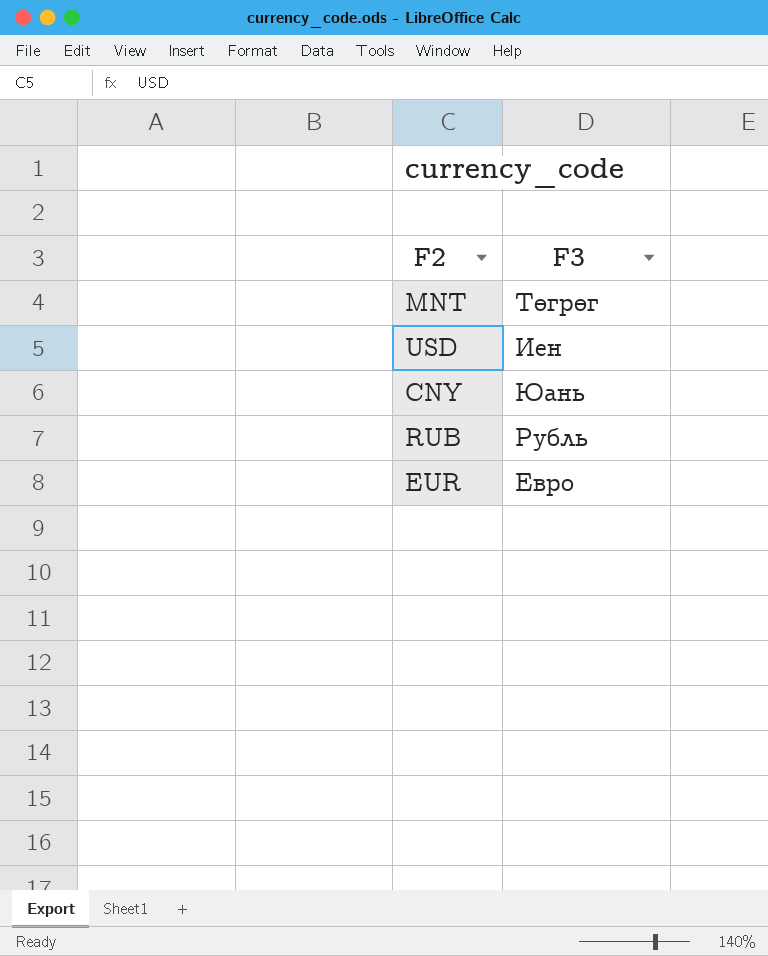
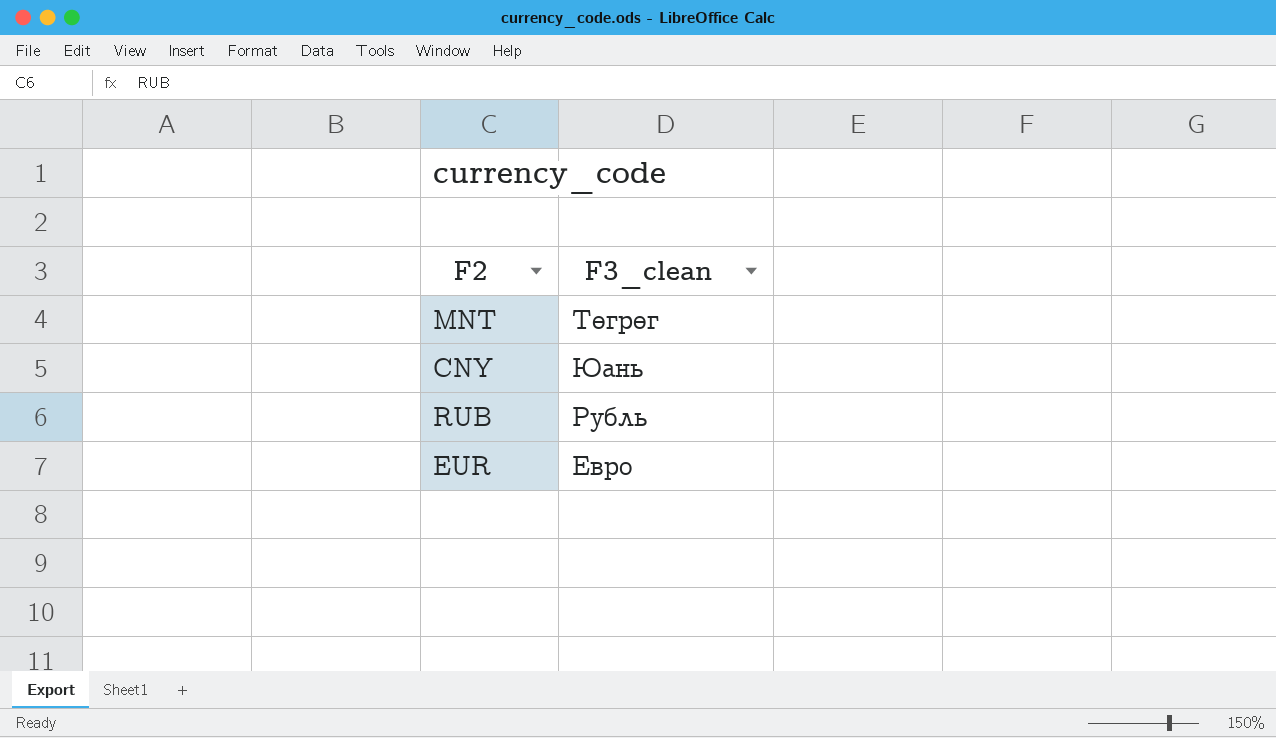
column name: F3 -> F3_clean
row USD: Иен -> none

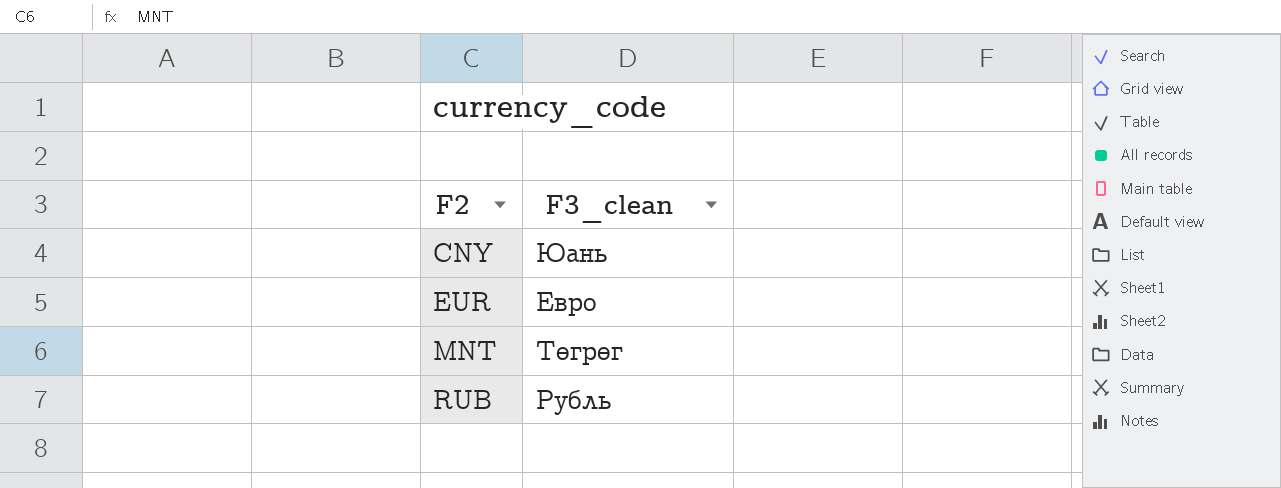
row order: none -> F2 ascending

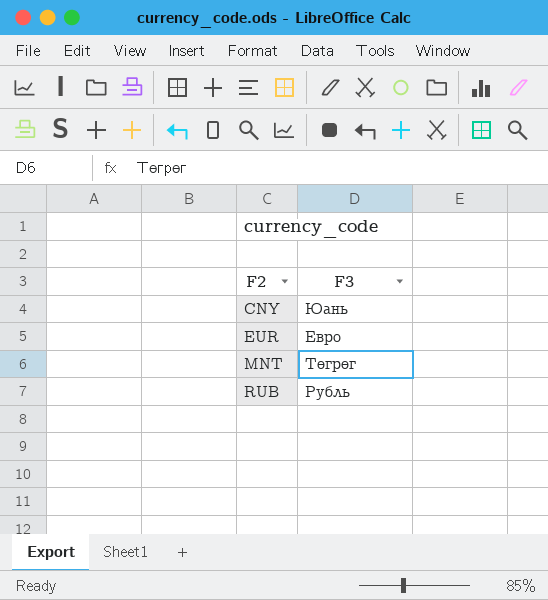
column name: F3_clean -> F3

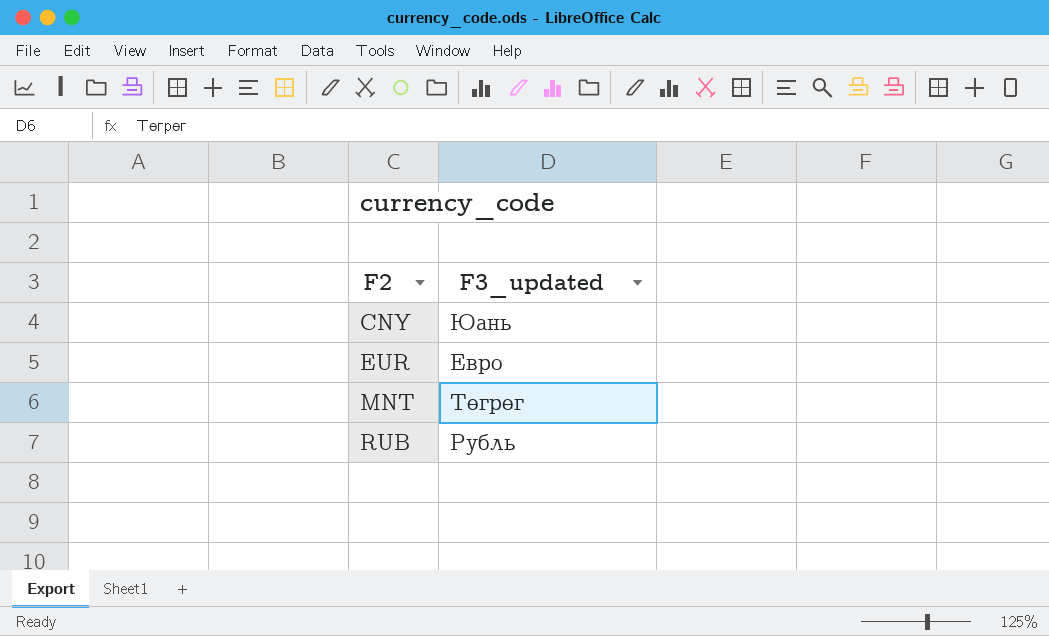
column name: F3 -> F3_updated

